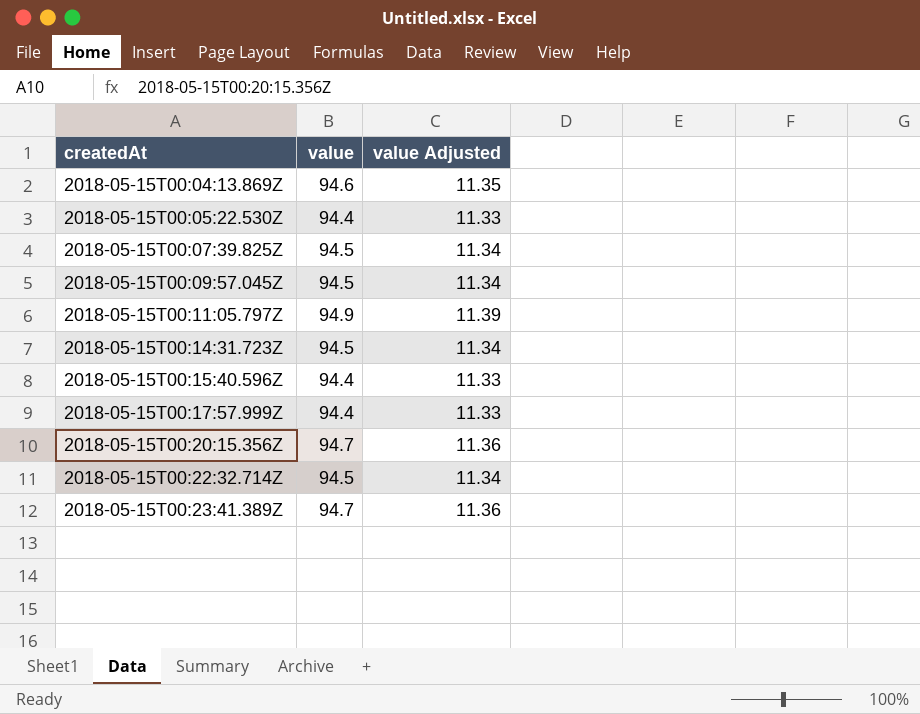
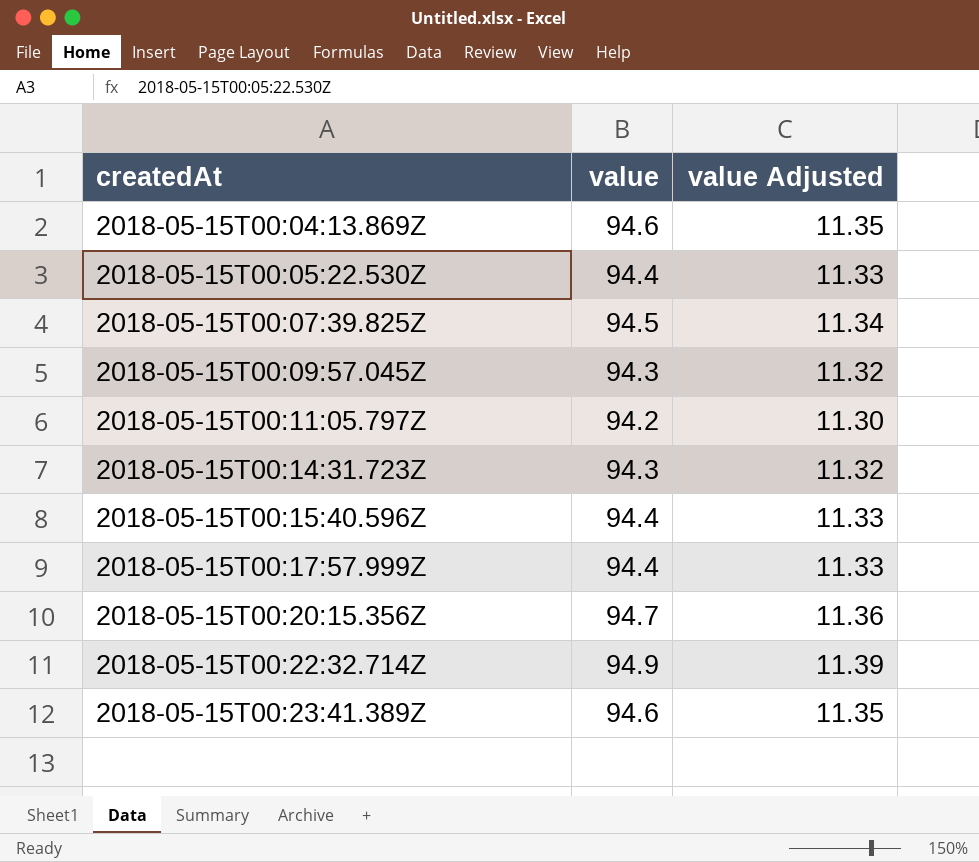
2018-05-15T00:09:57.045Z | value: 94.5 -> 94.3
2018-05-15T00:09:57.045Z | value Adjusted: 11.34 -> 11.32
2018-05-15T00:11:05.797Z | value: 94.9 -> 94.2
2018-05-15T00:11:05.797Z | value Adjusted: 11.39 -> 11.30
2018-05-15T00:14:31.723Z | value: 94.5 -> 94.3
2018-05-15T00:14:31.723Z | value Adjusted: 11.34 -> 11.32
2018-05-15T00:22:32.714Z | value: 94.5 -> 94.9
2018-05-15T00:22:32.714Z | value Adjusted: 11.34 -> 11.39
2018-05-15T00:23:41.389Z | value: 94.7 -> 94.6
2018-05-15T00:23:41.389Z | value Adjusted: 11.36 -> 11.35

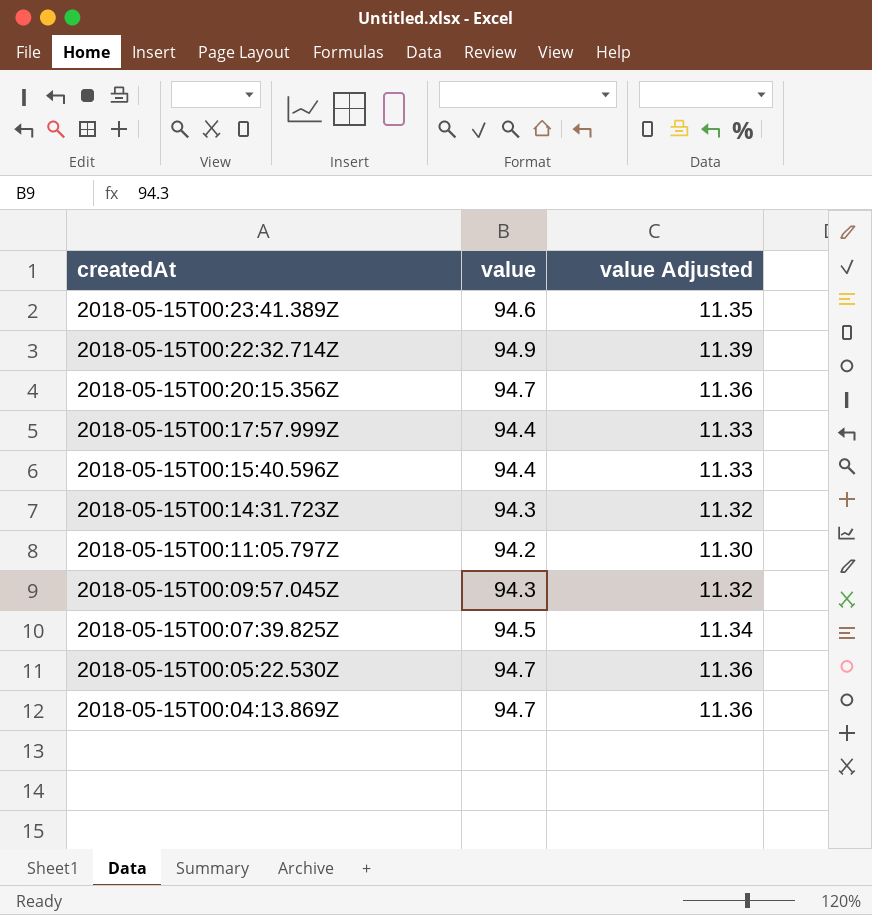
row order: createdAt ascending -> createdAt descending
2018-05-15T00:05:22.530Z | value: 94.4 -> 94.7
2018-05-15T00:05:22.530Z | value Adjusted: 11.33 -> 11.36
2018-05-15T00:04:13.869Z | value: 94.6 -> 94.7
2018-05-15T00:04:13.869Z | value Adjusted: 11.35 -> 11.36

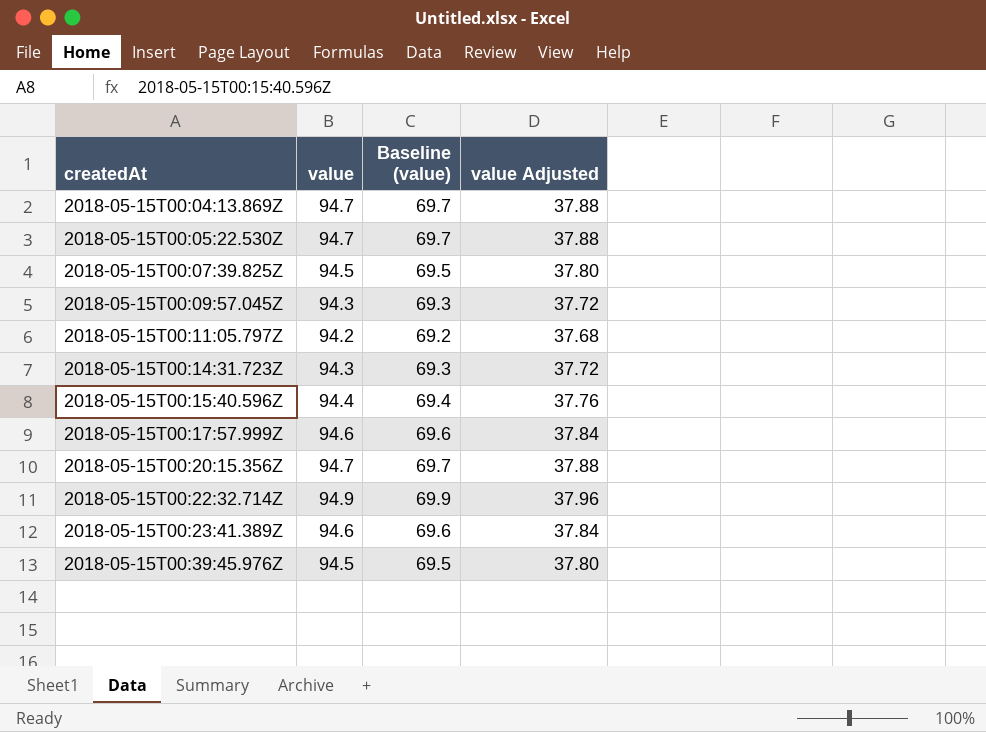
row order: createdAt descending -> createdAt ascending
column Baseline (value) | formula: none -> [value] - 25
column value Adjusted | formula: [value] * 0.12 -> [value] * 0.4
2018-05-15T00:17:57.999Z | value: 94.4 -> 94.6
row 2018-05-15T00:39:45.976Z: none -> 94.5 | 69.5 | 37.80

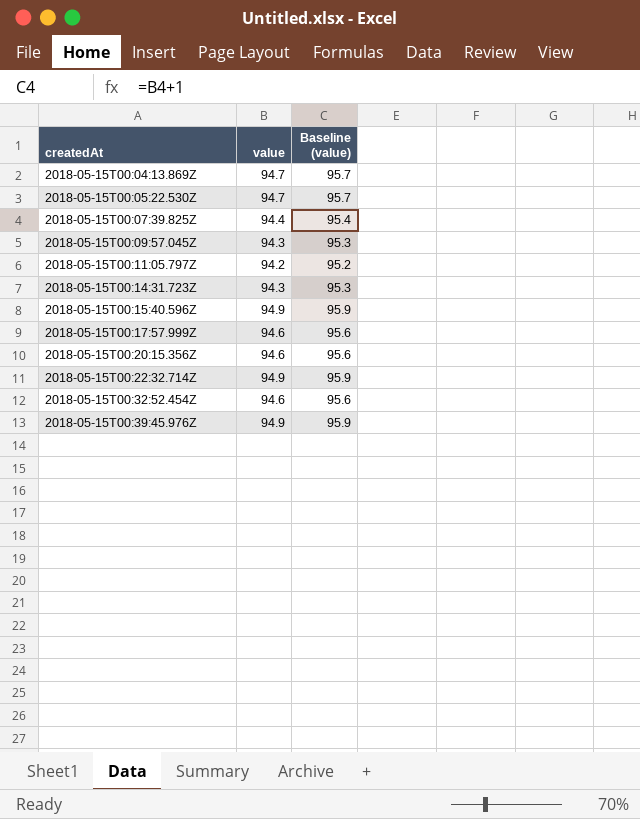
column value Adjusted | formula: [value] * 0.4 -> none
column Baseline (value) | formula: [value] - 25 -> [value] + 1
row 2018-05-15T00:23:41.389Z: 94.6 | 69.6 | 37.84 -> none
2018-05-15T00:07:39.825Z | value: 94.5 -> 94.4
2018-05-15T00:15:40.596Z | value: 94.4 -> 94.9
2018-05-15T00:20:15.356Z | value: 94.7 -> 94.6
row 2018-05-15T00:32:52.454Z: none -> 94.6 | 95.6
2018-05-15T00:39:45.976Z | value: 94.5 -> 94.9

